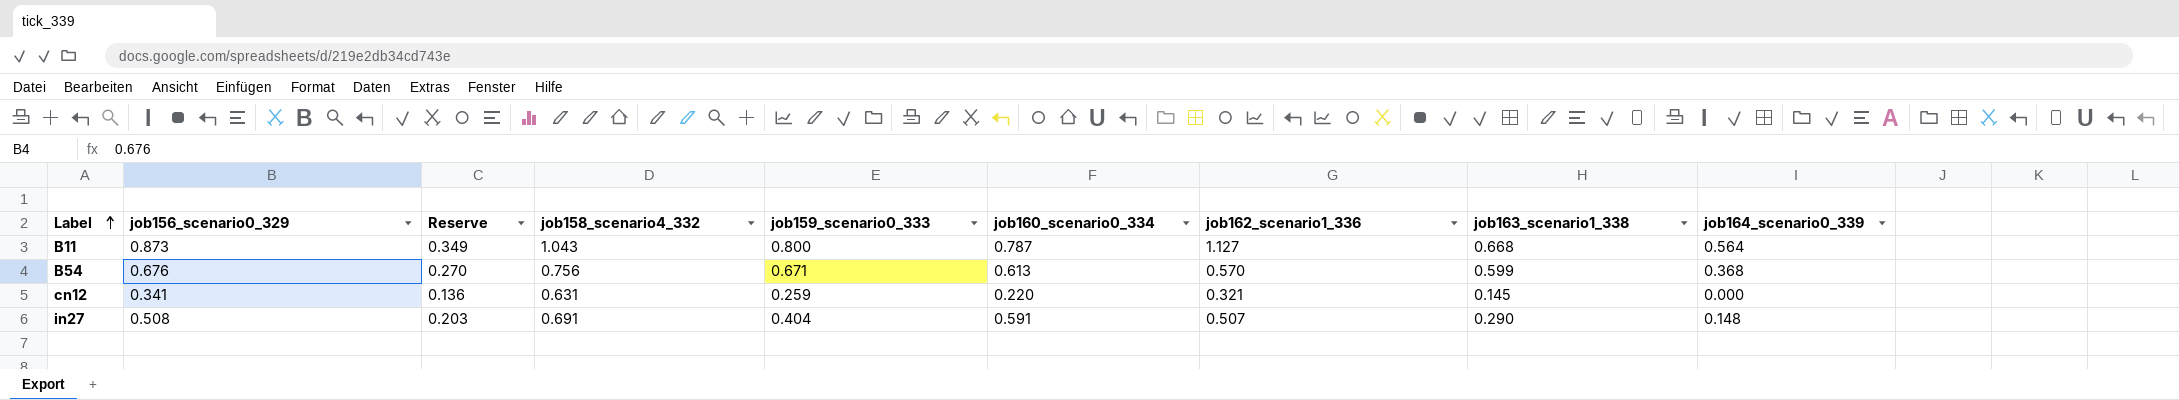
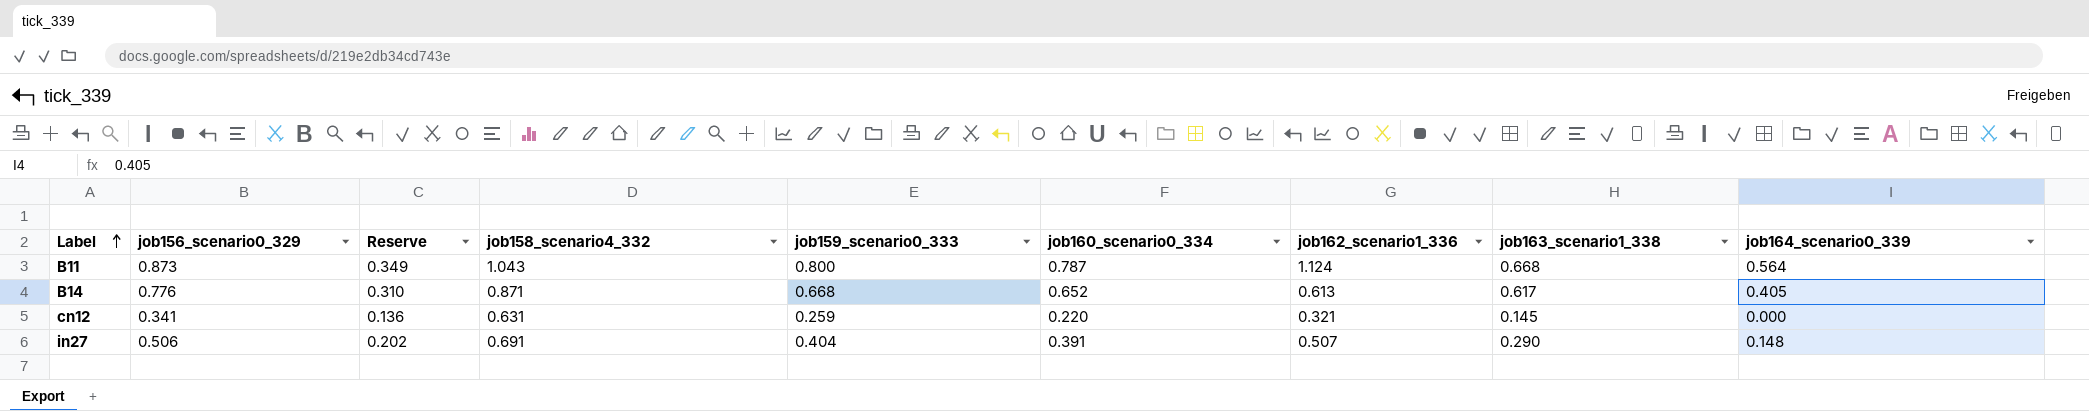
row B54: 0.676 | 0.270 | 0.756 | 0.671 | 0.613 | 0.570 | 0.599 | 0.368 -> none
B11 | job162_scenario1_336: 1.127 -> 1.124
row B14: none -> 0.776 | 0.310 | 0.871 | 0.668 | 0.652 | 0.613 | 0.617 | 0.405
in27 | job156_scenario0_329: 0.508 -> 0.506
in27 | Reserve: 0.203 -> 0.202
in27 | job160_scenario0_334: 0.591 -> 0.391

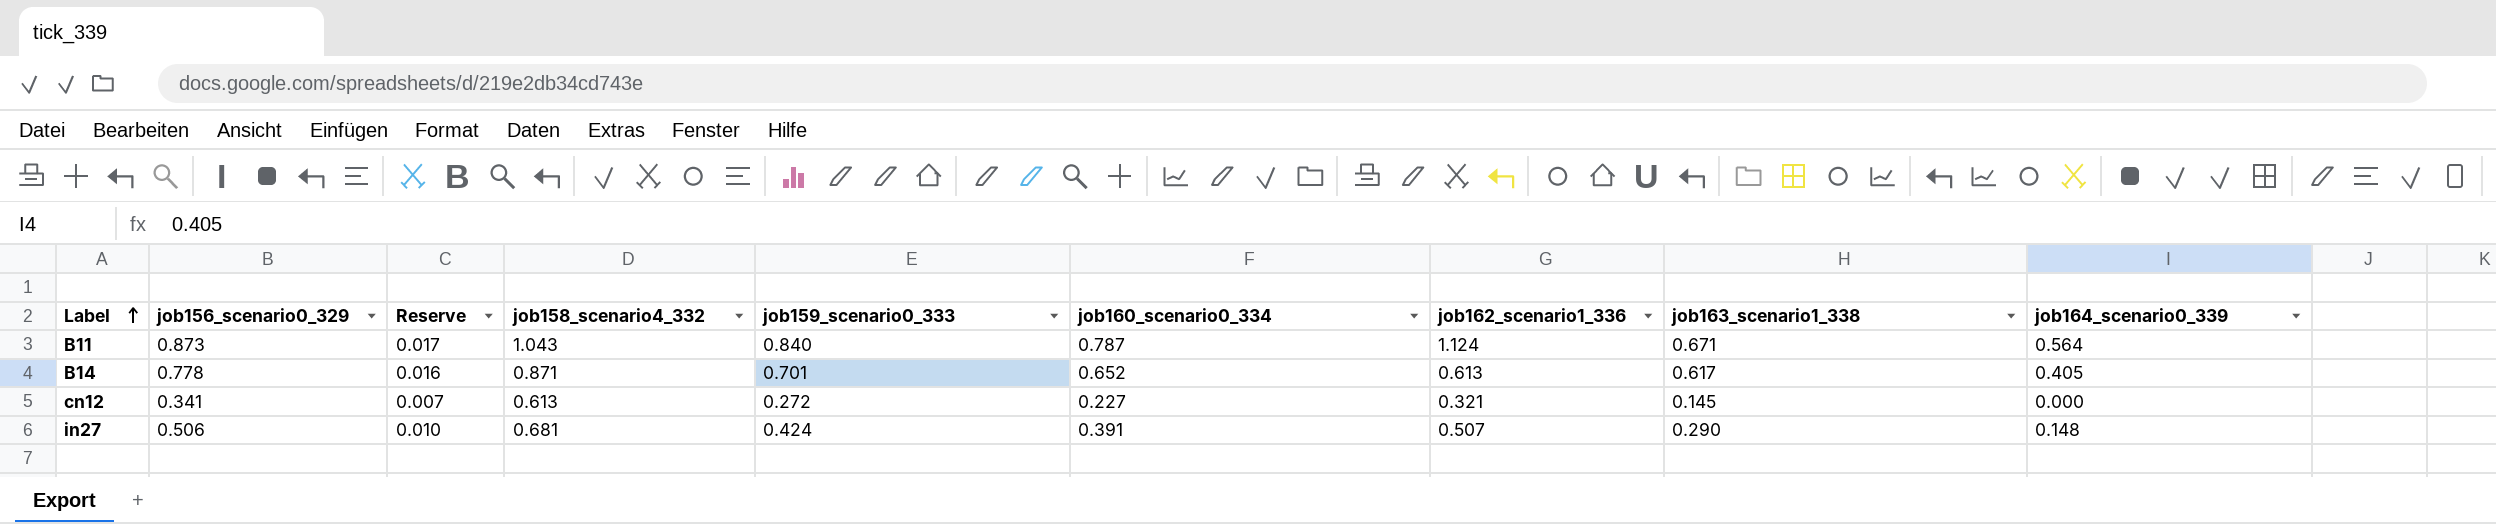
column Reserve | formula: [job156_scenario0_329] * 0.4 -> [job156_scenario0_329] * 0.02
B11 | job159_scenario0_333: 0.800 -> 0.840
B11 | job163_scenario1_338: 0.668 -> 0.671
B14 | job156_scenario0_329: 0.776 -> 0.778
B14 | job159_scenario0_333: 0.668 -> 0.701
cn12 | job158_scenario4_332: 0.631 -> 0.613
cn12 | job159_scenario0_333: 0.259 -> 0.272
cn12 | job160_scenario0_334: 0.220 -> 0.227
in27 | job158_scenario4_332: 0.691 -> 0.681
in27 | job159_scenario0_333: 0.404 -> 0.424

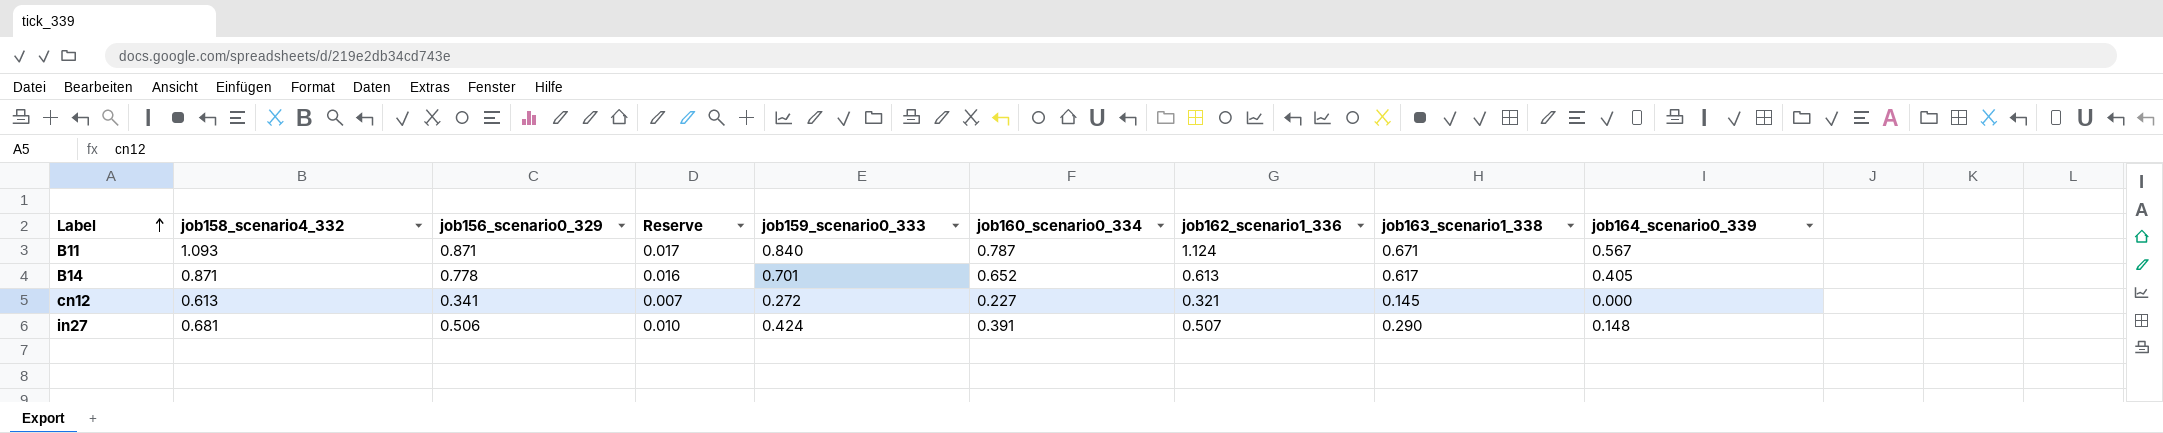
column job158_scenario4_332 | position: 4 -> 2
B11 | job158_scenario4_332: 1.043 -> 1.093
B11 | job156_scenario0_329: 0.873 -> 0.871
B11 | job164_scenario0_339: 0.564 -> 0.567

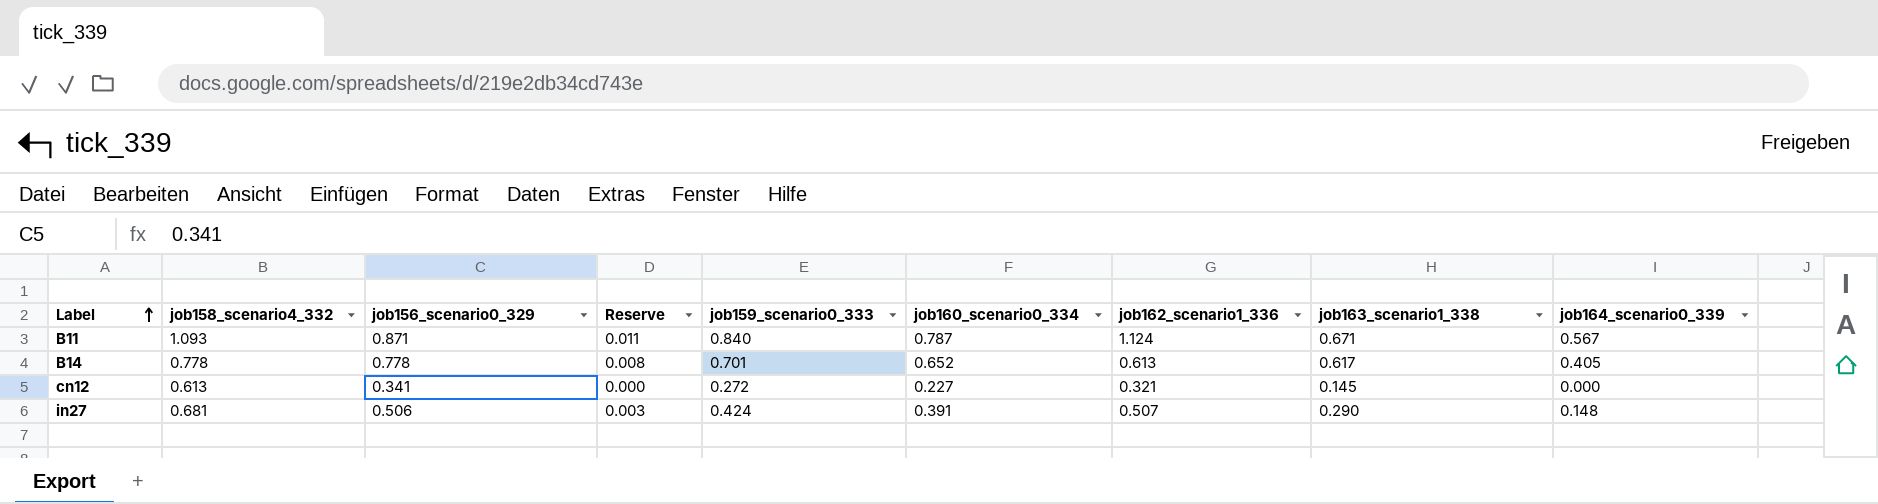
column Reserve | formula: [job156_scenario0_329] * 0.02 -> [job164_scenario0_339] * 0.02
B14 | job158_scenario4_332: 0.871 -> 0.778

